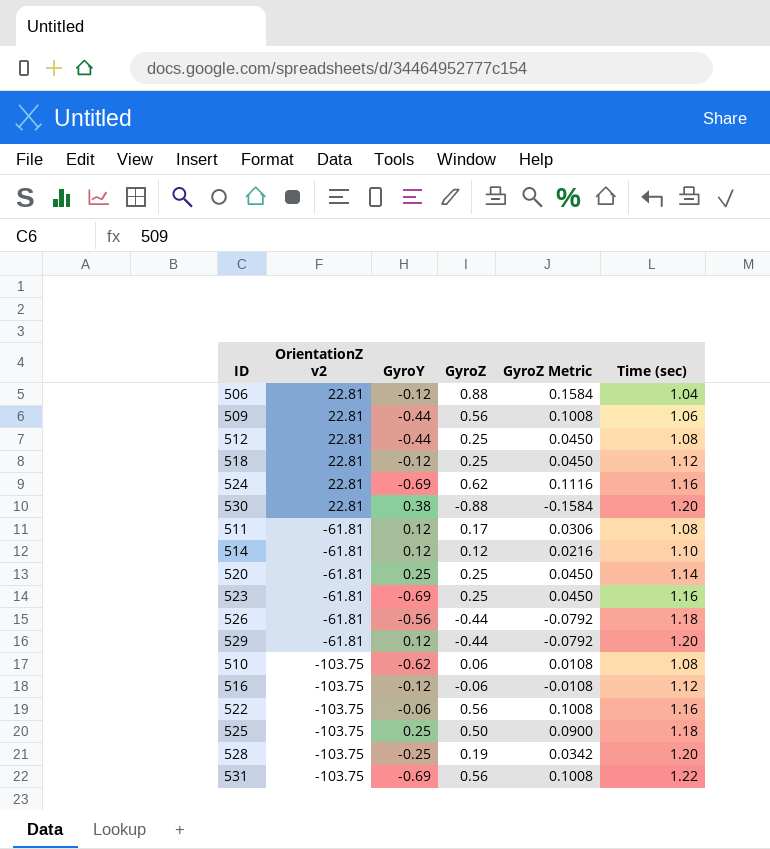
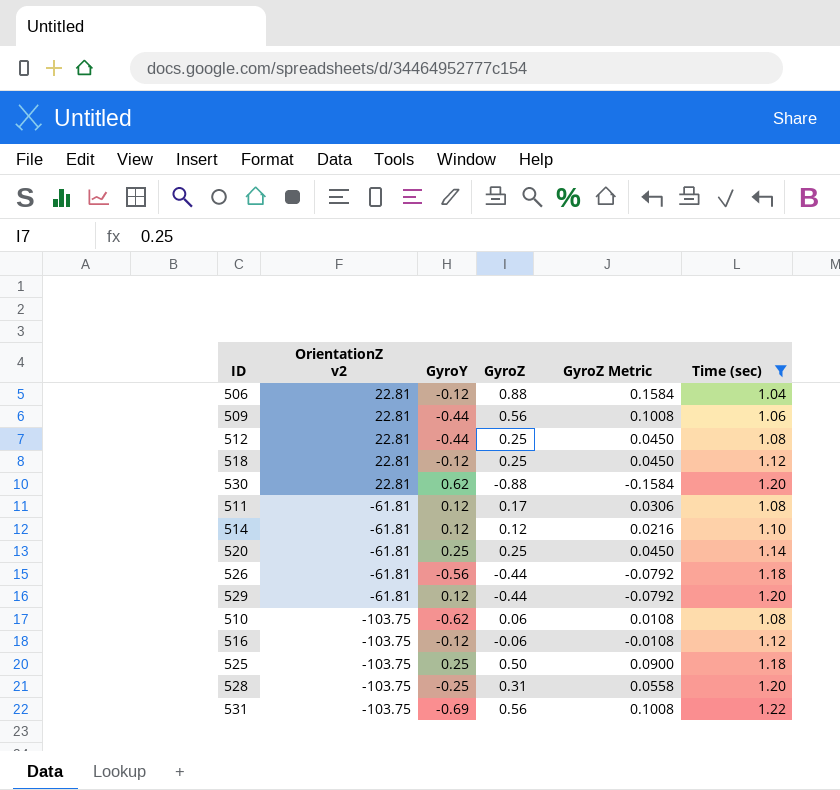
filter: none -> Time (sec) != 1.16
530 | GyroY: 0.38 -> 0.62
528 | GyroZ: 0.19 -> 0.31
528 | GyroZ Metric: 0.0342 -> 0.0558

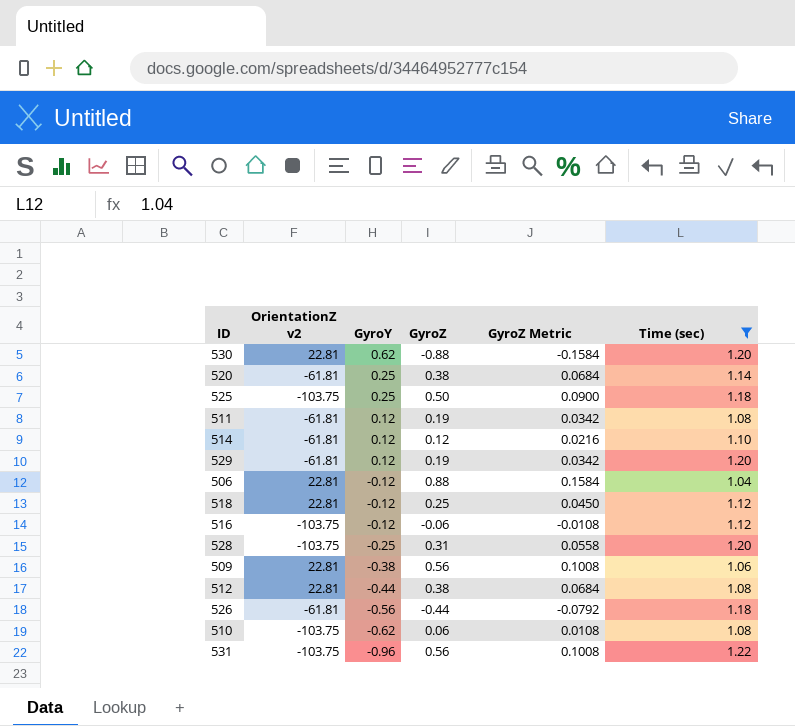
row order: OrientationZ v2 descending -> GyroY descending
520 | GyroZ: 0.25 -> 0.38
520 | GyroZ Metric: 0.0450 -> 0.0684
511 | GyroZ: 0.17 -> 0.19
511 | GyroZ Metric: 0.0306 -> 0.0342
529 | GyroZ: -0.44 -> 0.19
529 | GyroZ Metric: -0.0792 -> 0.0342
509 | GyroY: -0.44 -> -0.38
512 | GyroZ: 0.25 -> 0.38
512 | GyroZ Metric: 0.0450 -> 0.0684
531 | GyroY: -0.69 -> -0.96

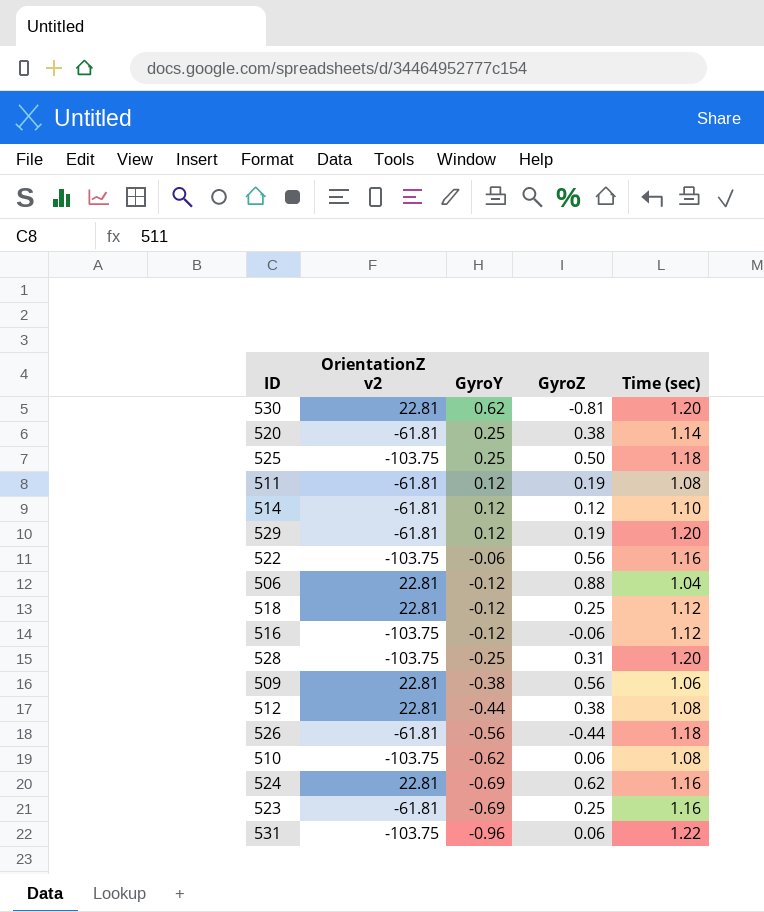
filter: Time (sec) != 1.16 -> none
column GyroZ Metric | formula: [GyroZ] * 0.18 -> none
530 | GyroZ: -0.88 -> -0.81
531 | GyroZ: 0.56 -> 0.06

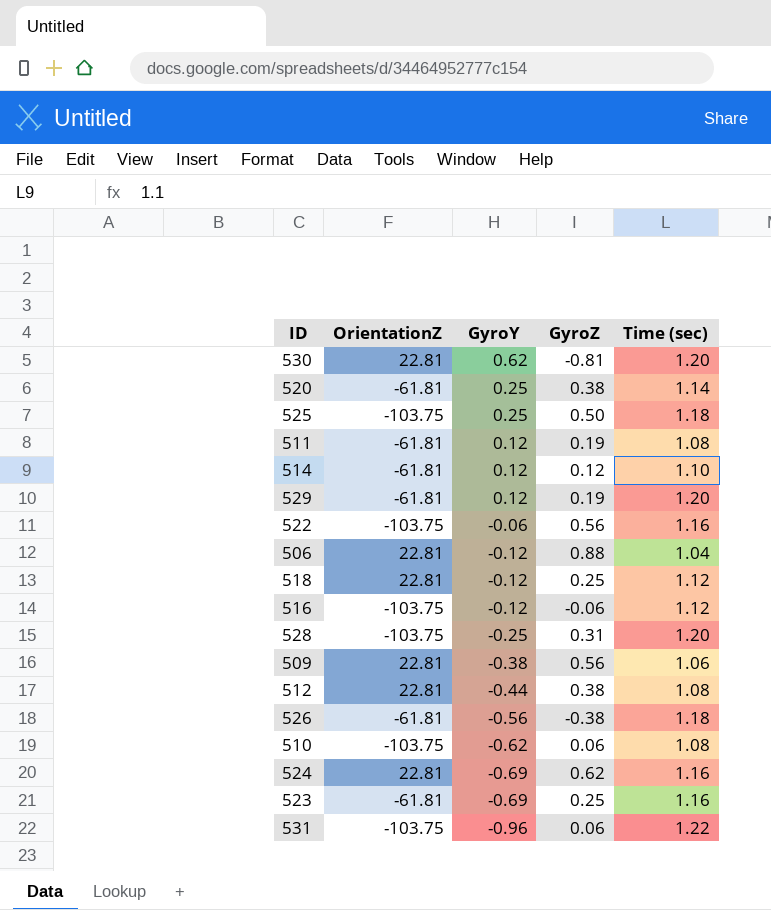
column name: OrientationZ v2 -> OrientationZ
526 | GyroZ: -0.44 -> -0.38

